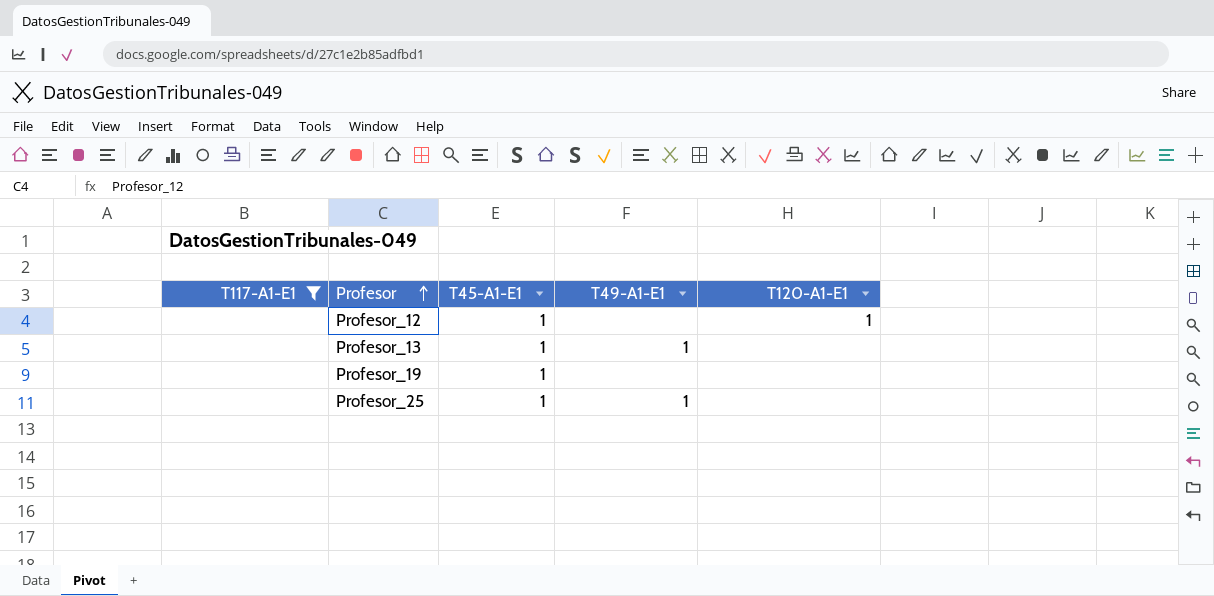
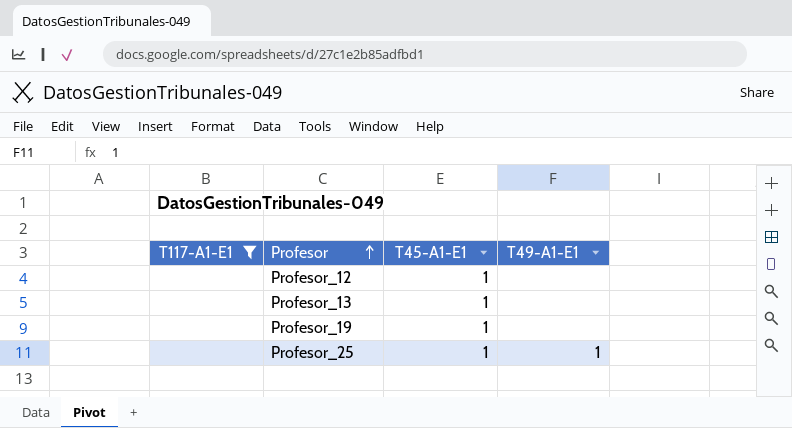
column T120-A1-E1 | position: 5 -> none
Profesor_13 | T49-A1-E1: 1 -> none

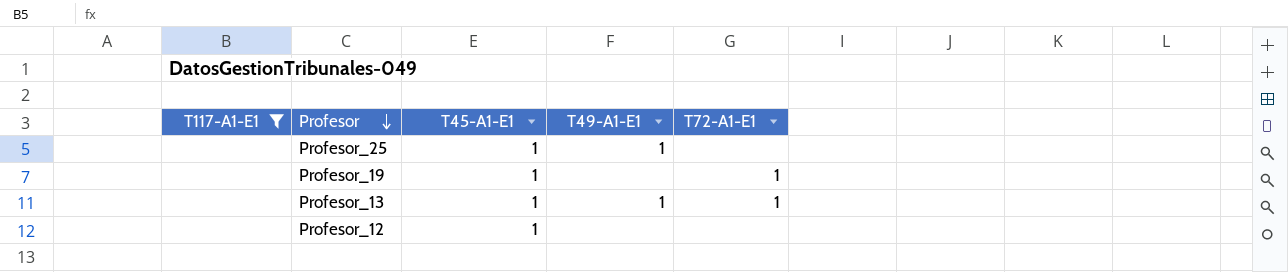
row order: Profesor ascending -> Profesor descending
column T72-A1-E1 | position: none -> 5
Profesor_13 | T49-A1-E1: none -> 1

